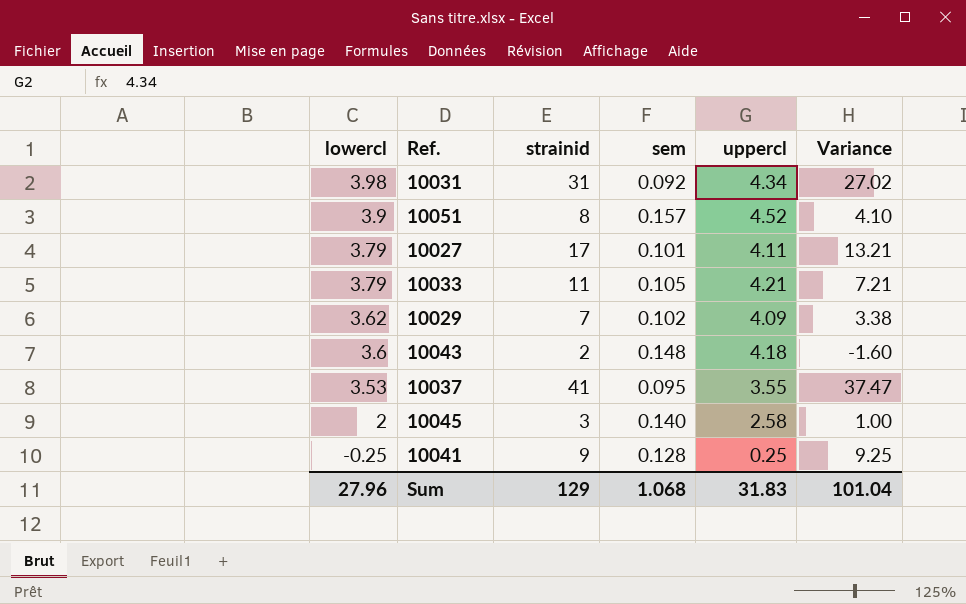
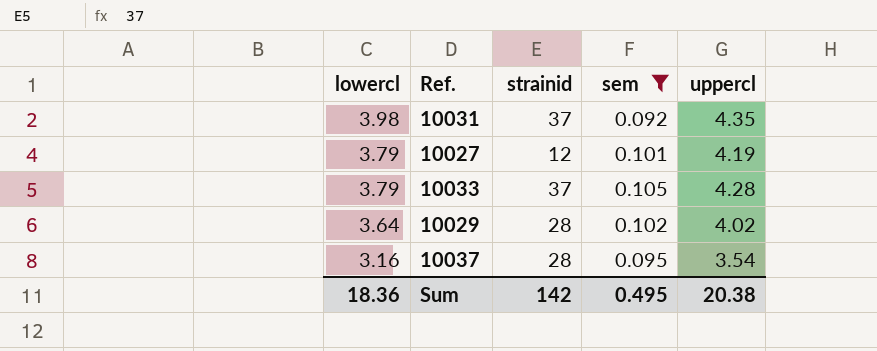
filter: none -> sem <= 0.105
column Variance | formula: [strainid] - [lowercl] -> none
10031 | strainid: 31 -> 37
10031 | uppercl: 4.34 -> 4.35
10027 | strainid: 17 -> 12
10027 | uppercl: 4.11 -> 4.19
10033 | strainid: 11 -> 37
10033 | uppercl: 4.21 -> 4.28
10029 | lowercl: 3.62 -> 3.64
10029 | strainid: 7 -> 28
10029 | uppercl: 4.09 -> 4.02
10037 | lowercl: 3.53 -> 3.16
10037 | strainid: 41 -> 28
10037 | uppercl: 3.55 -> 3.54
Sum | lowercl: 27.96 -> 18.36
Sum | strainid: 129 -> 142
Sum | sem: 1.068 -> 0.495
Sum | uppercl: 31.83 -> 20.38

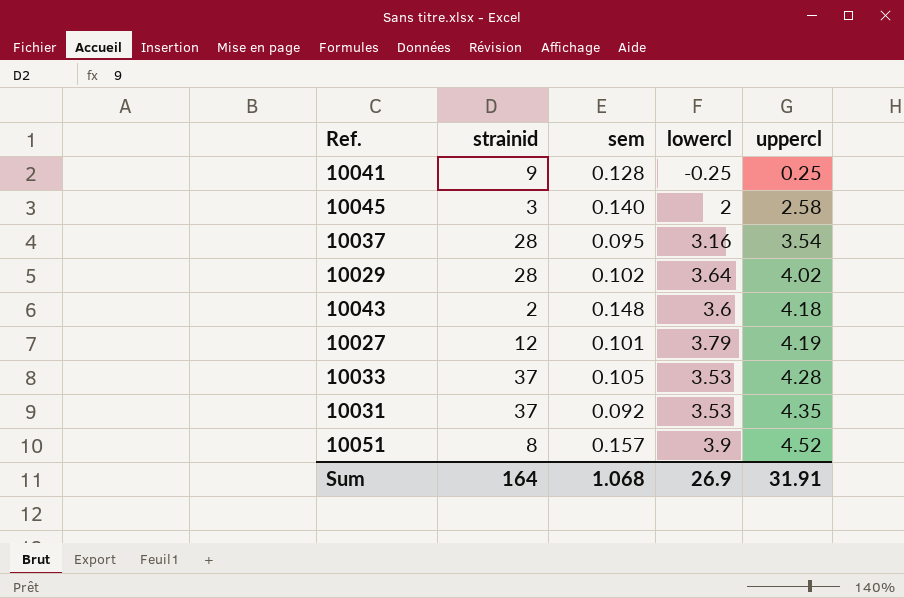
filter: sem <= 0.105 -> none
row order: lowercl descending -> uppercl ascending
column lowercl | position: 1 -> 4
10033 | lowercl: 3.79 -> 3.53
10031 | lowercl: 3.98 -> 3.53
Sum | strainid: 142 -> 164
Sum | sem: 0.495 -> 1.068
Sum | lowercl: 18.36 -> 26.9
Sum | uppercl: 20.38 -> 31.91

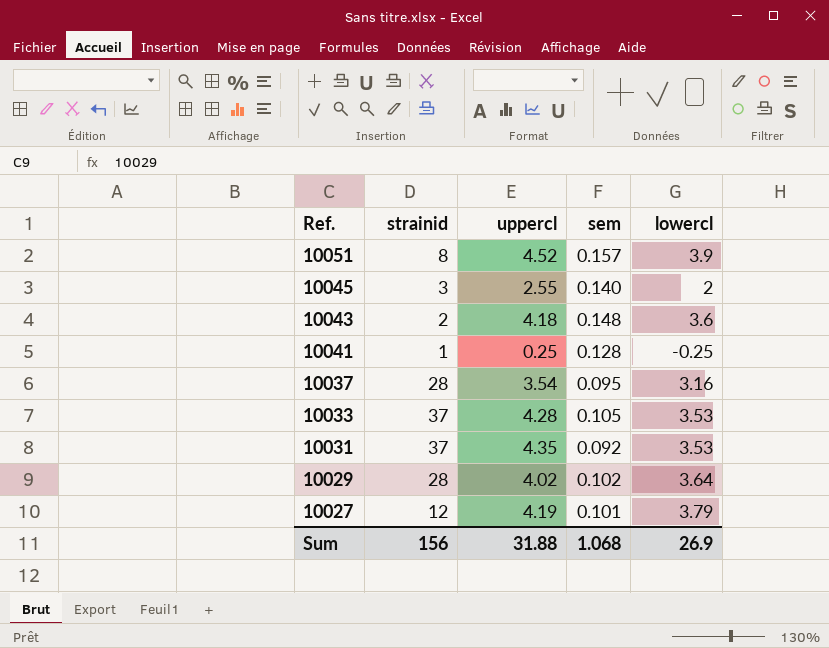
row order: uppercl ascending -> Ref. descending
column uppercl | position: 5 -> 3
10045 | uppercl: 2.58 -> 2.55
10041 | strainid: 9 -> 1
Sum | strainid: 164 -> 156
Sum | uppercl: 31.91 -> 31.88

